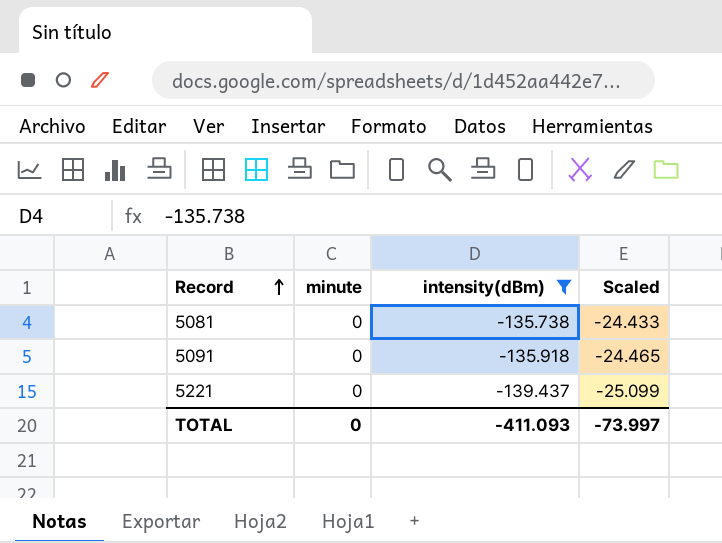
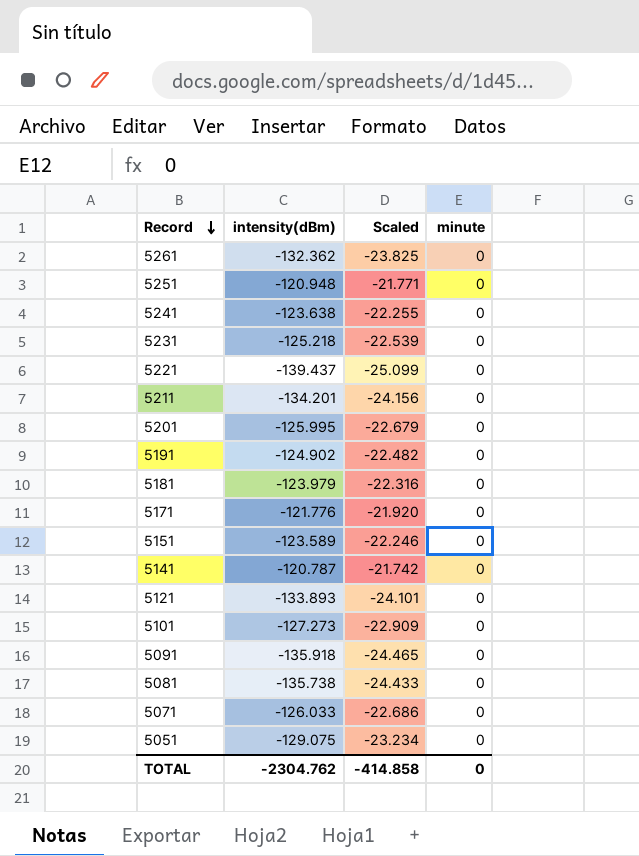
filter: intensity(dBm) <= -135.738 -> none
row order: Record ascending -> Record descending
column minute | position: 2 -> 4
TOTAL | intensity(dBm): -411.093 -> -2304.762
TOTAL | Scaled: -73.997 -> -414.858

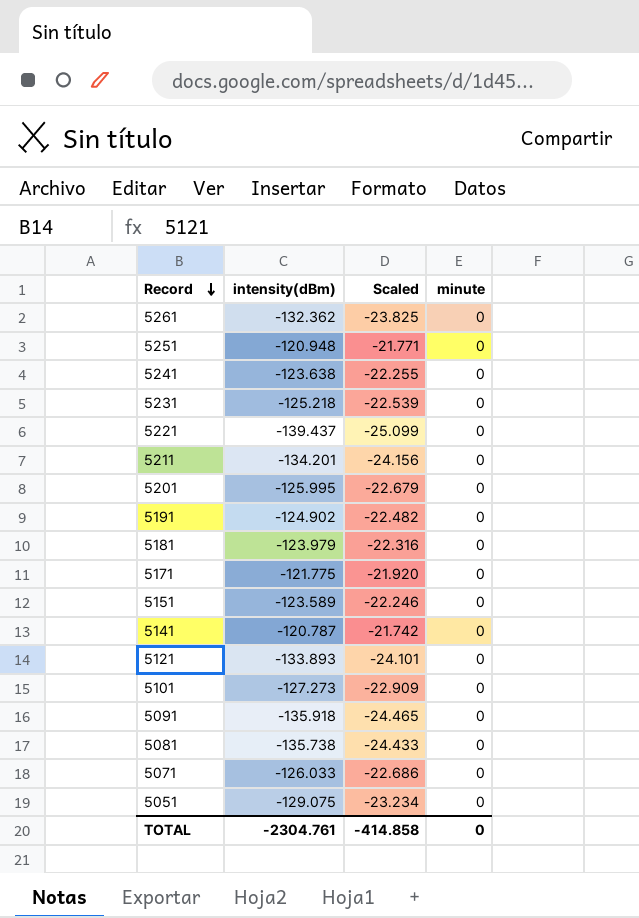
5171 | intensity(dBm): -121.776 -> -121.775
TOTAL | intensity(dBm): -2304.762 -> -2304.761

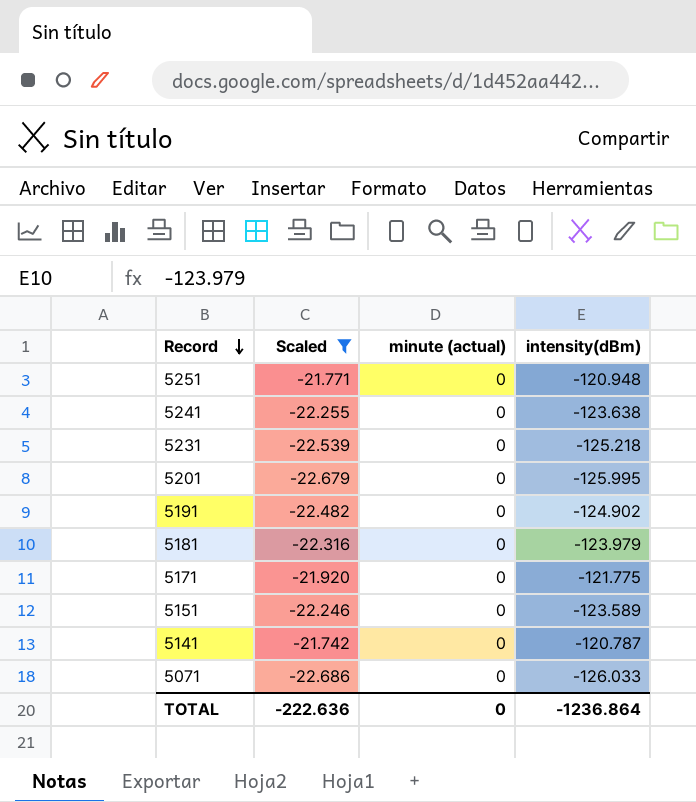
filter: none -> Scaled >= -22.686
column name: minute -> minute (actual)
column intensity(dBm) | position: 2 -> 4
TOTAL | Scaled: -414.858 -> -222.636
TOTAL | intensity(dBm): -2304.761 -> -1236.864

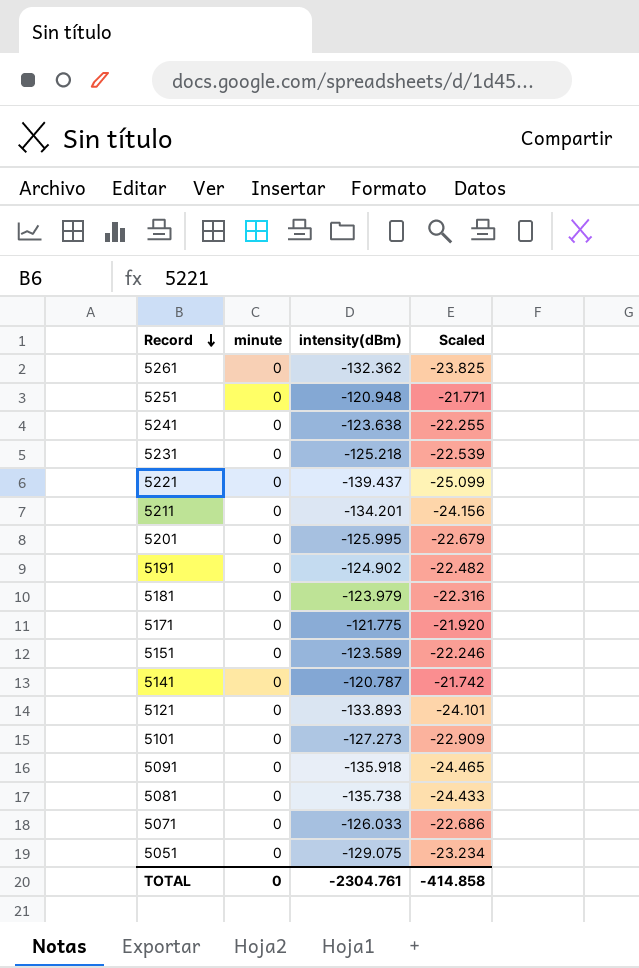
filter: Scaled >= -22.686 -> none
column name: minute (actual) -> minute
column Scaled | position: 2 -> 4
TOTAL | intensity(dBm): -1236.864 -> -2304.761
TOTAL | Scaled: -222.636 -> -414.858

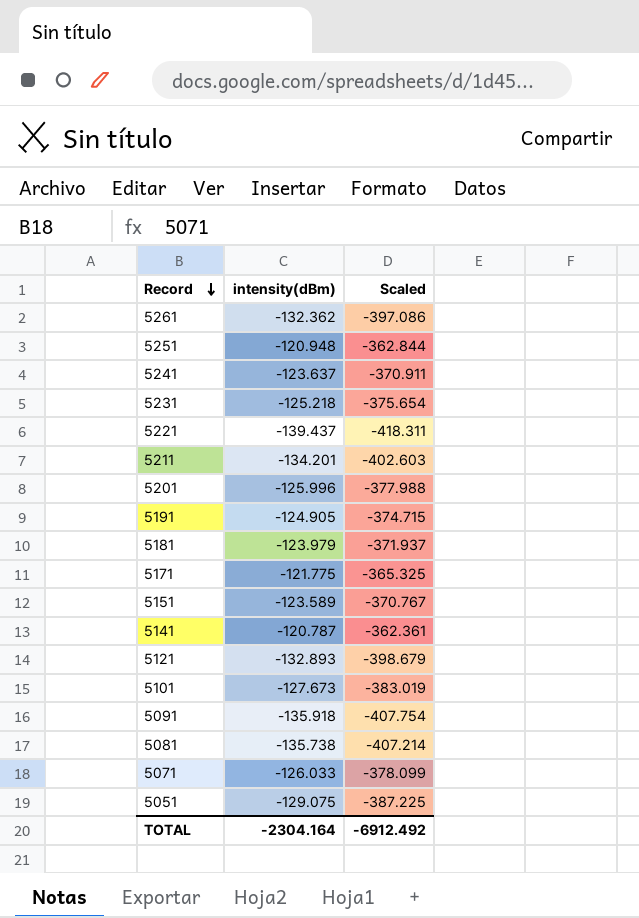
column minute | position: 2 -> none
column Scaled | formula: [intensity(dBm)] * 0.18 -> [intensity(dBm)] * 3
5241 | intensity(dBm): -123.638 -> -123.637
5201 | intensity(dBm): -125.995 -> -125.996
5191 | intensity(dBm): -124.902 -> -124.905
5121 | intensity(dBm): -133.893 -> -132.893
5101 | intensity(dBm): -127.273 -> -127.673
TOTAL | intensity(dBm): -2304.761 -> -2304.164
TOTAL | Scaled: -414.858 -> -6912.492

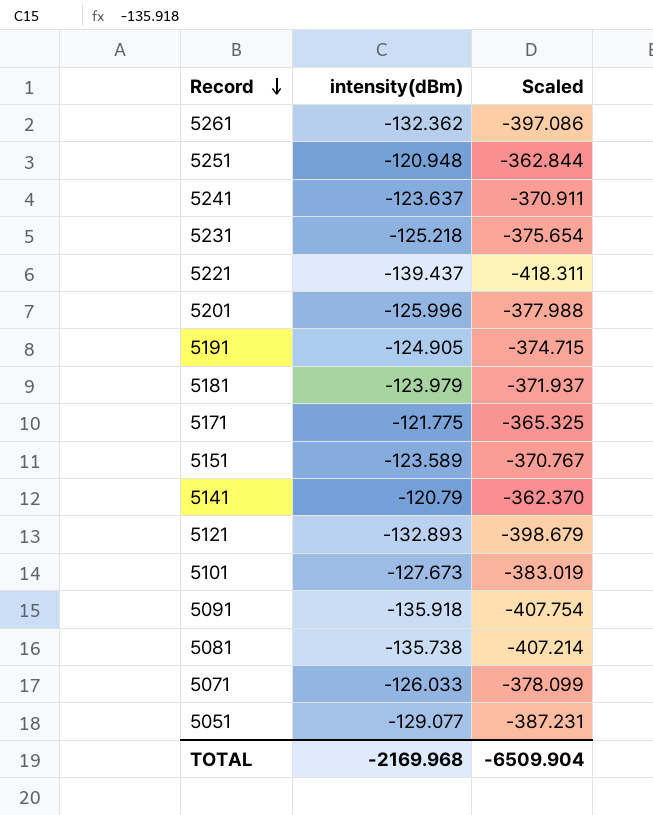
row 5211: -134.201 | -402.603 -> none
5141 | intensity(dBm): -120.787 -> -120.79
5141 | Scaled: -362.361 -> -362.370
5051 | intensity(dBm): -129.075 -> -129.077
5051 | Scaled: -387.225 -> -387.231
TOTAL | intensity(dBm): -2304.164 -> -2169.968
TOTAL | Scaled: -6912.492 -> -6509.904

